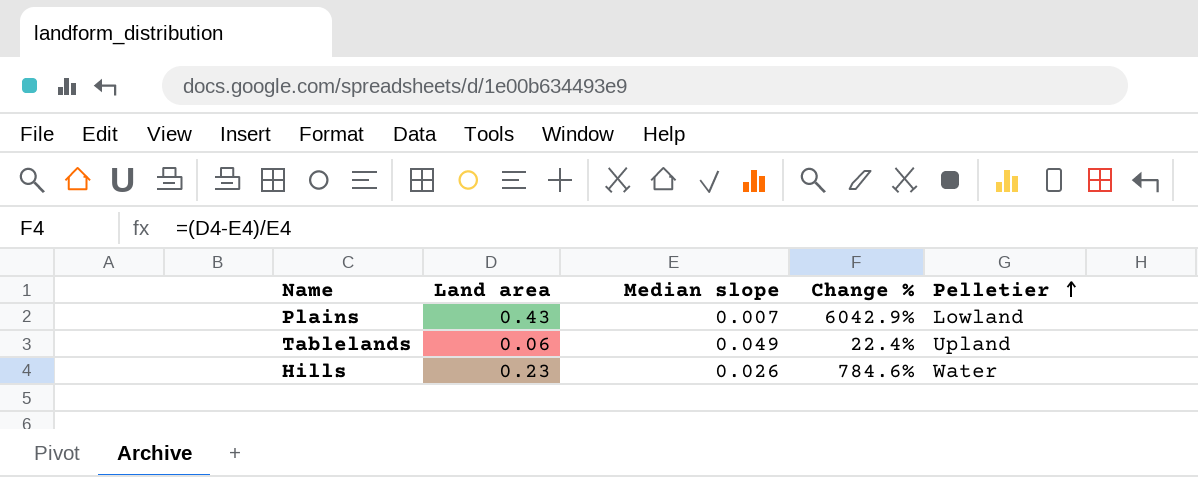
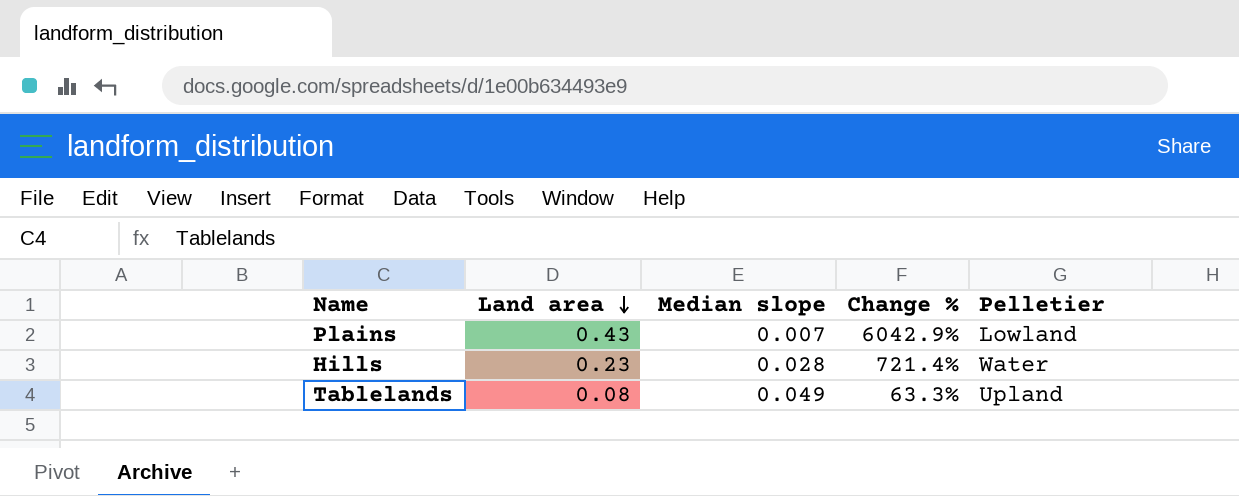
row order: Pelletier ascending -> Land area descending
Hills | Median slope: 0.026 -> 0.028
Hills | Change %: 784.6% -> 721.4%
Tablelands | Land area: 0.06 -> 0.08
Tablelands | Change %: 22.4% -> 63.3%

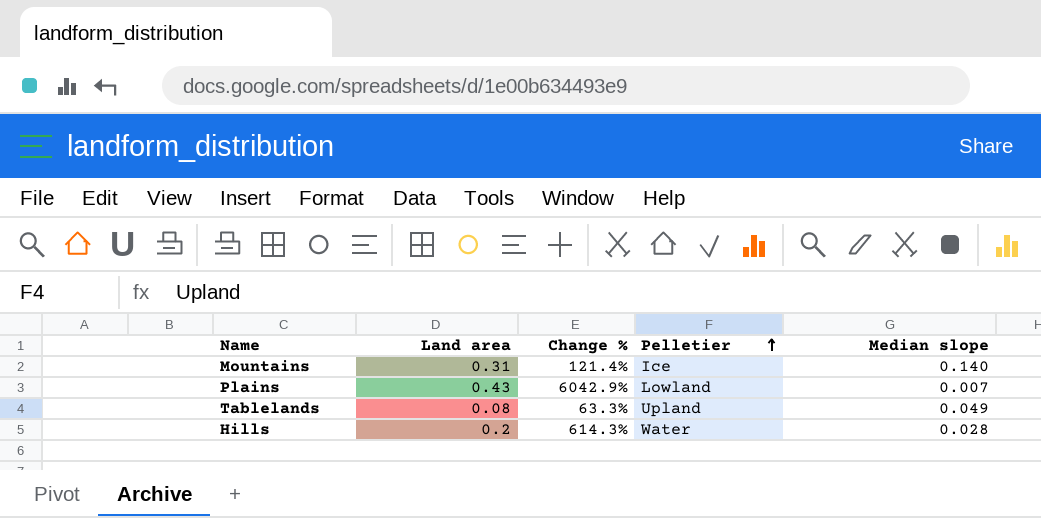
row order: Land area descending -> Pelletier ascending
column Median slope | position: 3 -> 5
row Mountains: none -> 0.31 | 121.4% | Ice | 0.140
Hills | Land area: 0.23 -> 0.2
Hills | Change %: 721.4% -> 614.3%

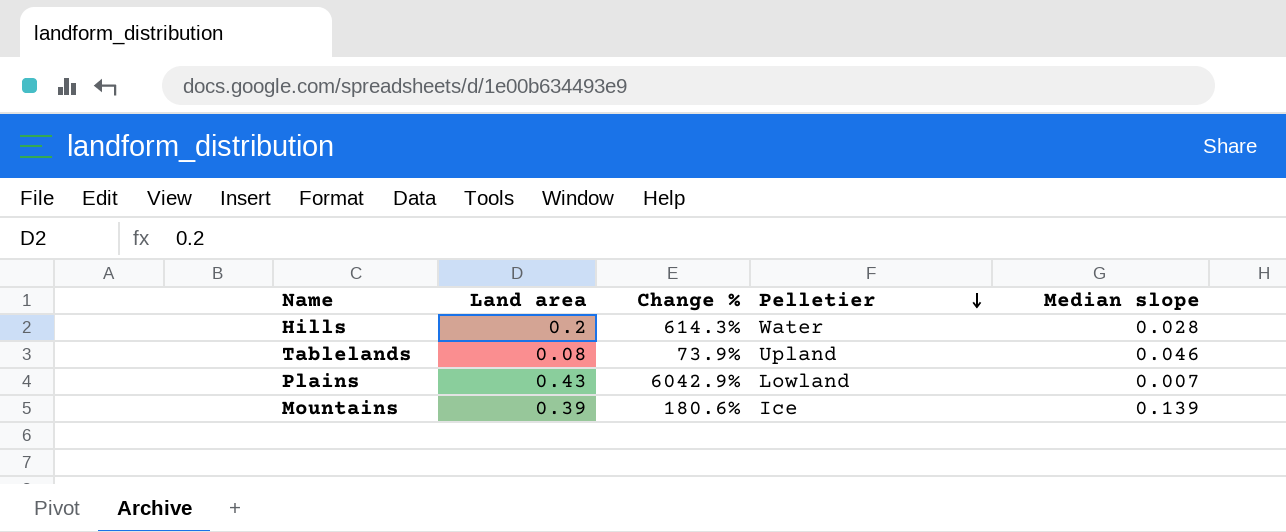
row order: Pelletier ascending -> Pelletier descending
Tablelands | Change %: 63.3% -> 73.9%
Tablelands | Median slope: 0.049 -> 0.046
Mountains | Land area: 0.31 -> 0.39
Mountains | Change %: 121.4% -> 180.6%
Mountains | Median slope: 0.140 -> 0.139

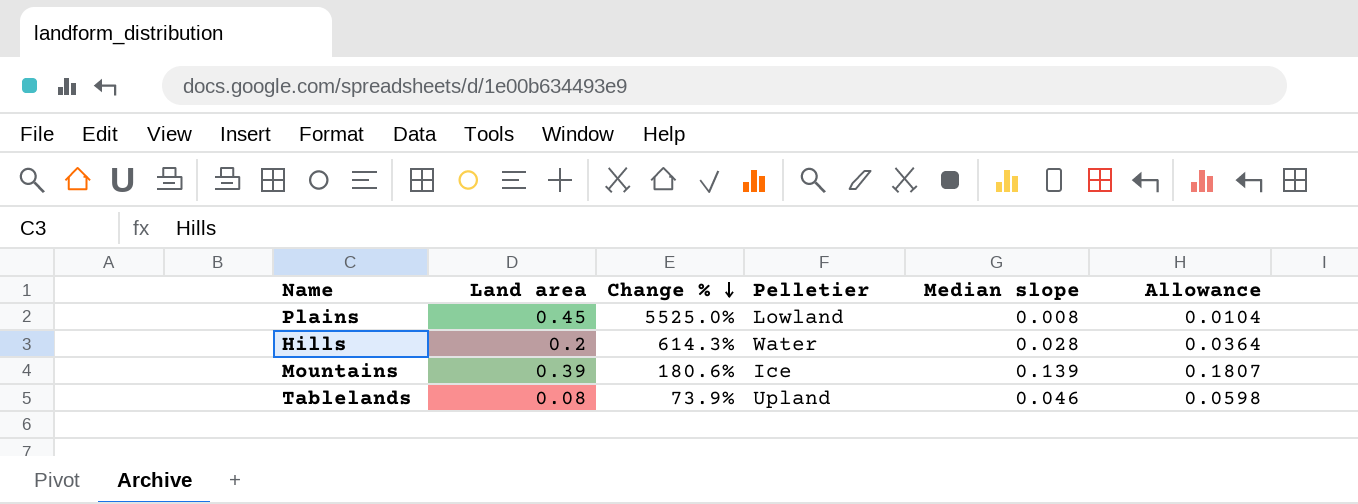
row order: Pelletier descending -> Change % descending
column Allowance | formula: none -> [Median slope] * 1.3
Plains | Land area: 0.43 -> 0.45
Plains | Change %: 6042.9% -> 5525.0%
Plains | Median slope: 0.007 -> 0.008

